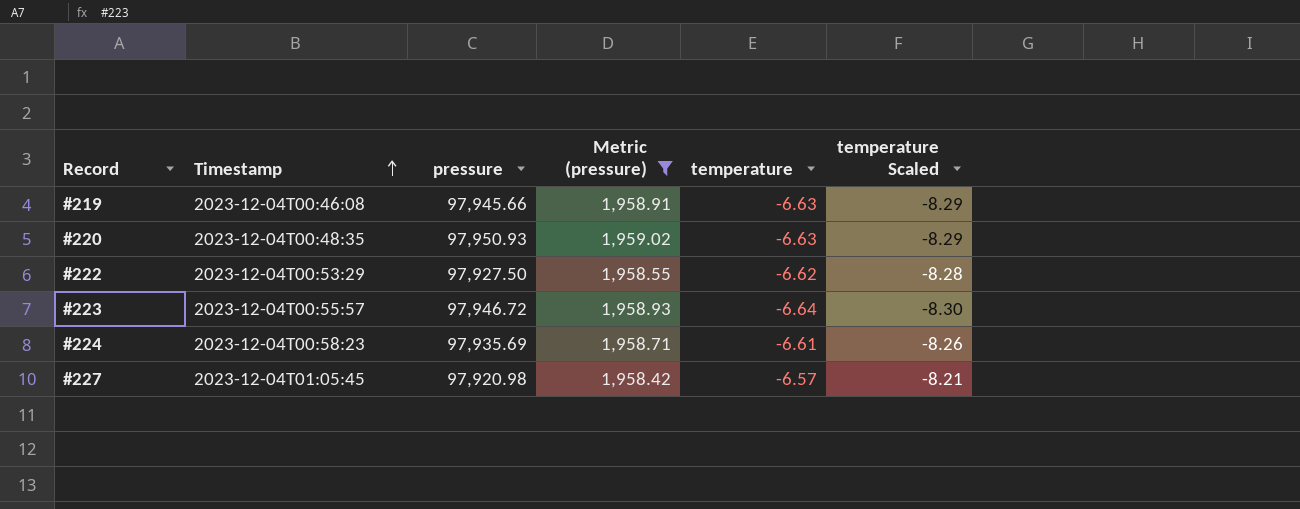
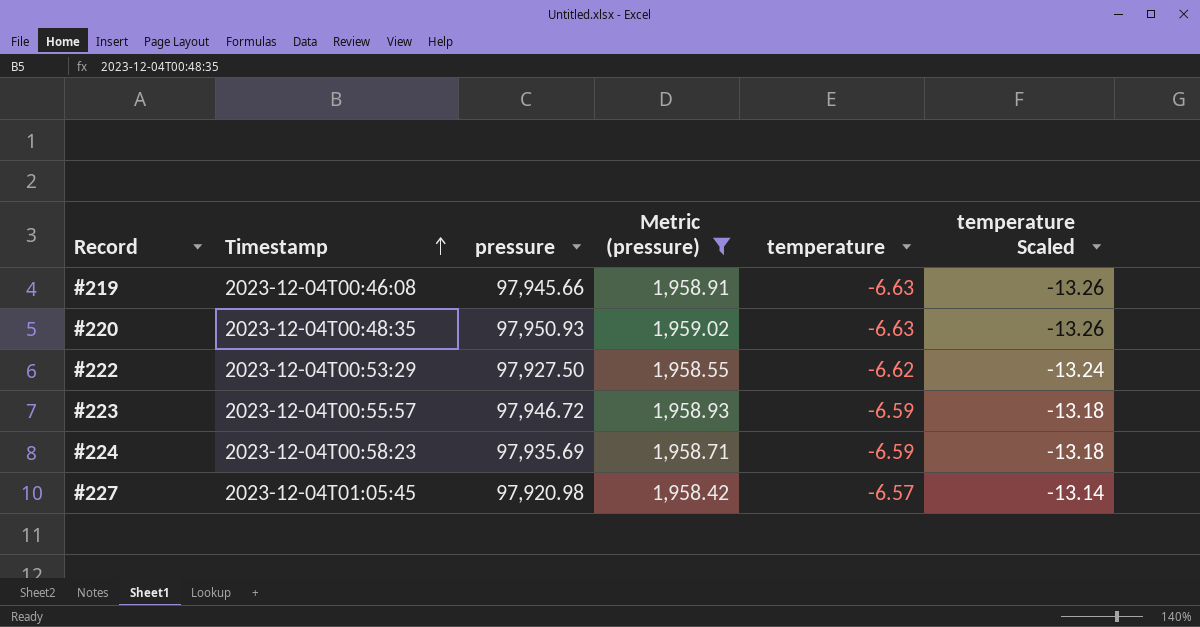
column temperature Scaled | formula: [temperature] * 1.25 -> [temperature] * 2
#223 | temperature: -6.64 -> -6.59
#224 | temperature: -6.61 -> -6.59

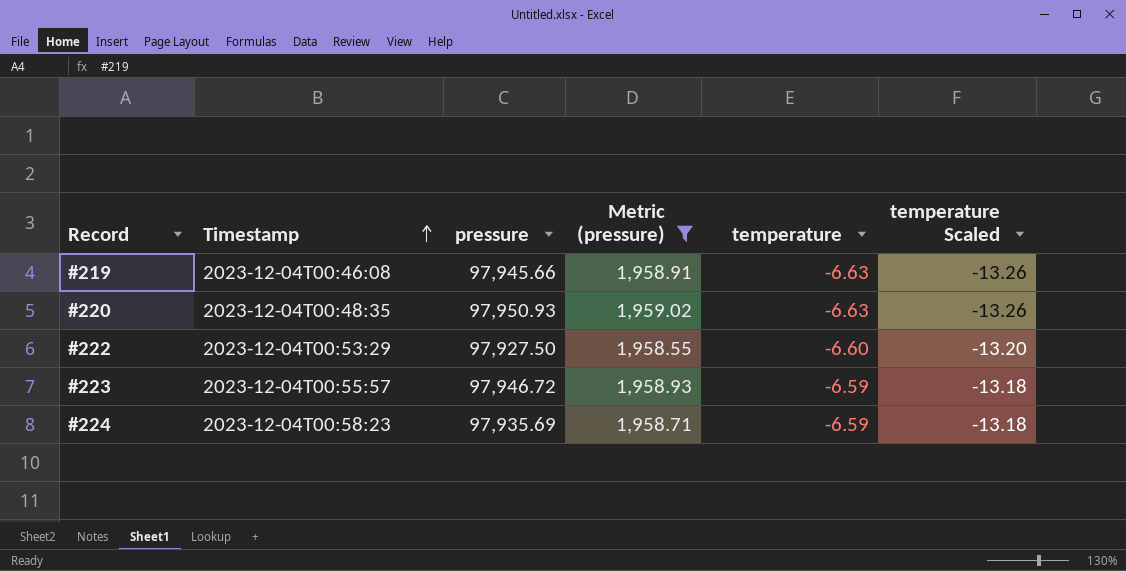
row #227: 2023-12-04T01:05:45 | 97,920.98 | 1,958.42 | -6.57 | -13.14 -> none
#222 | temperature: -6.62 -> -6.60
#222 | temperature Scaled: -13.24 -> -13.20

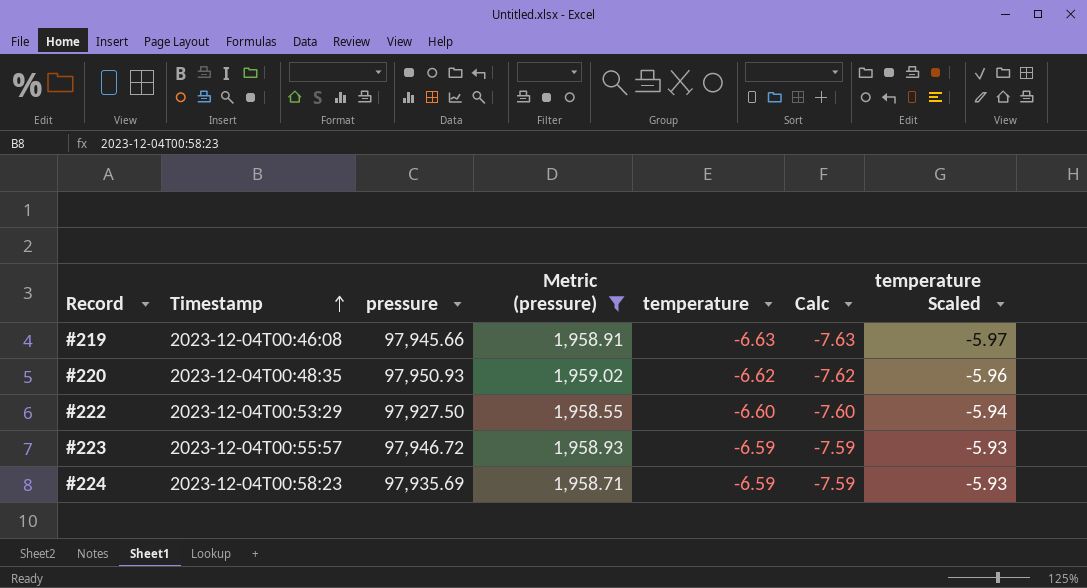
column Calc | formula: none -> [temperature] - 1
column temperature Scaled | formula: [temperature] * 2 -> [temperature] * 0.9
#220 | temperature: -6.63 -> -6.62

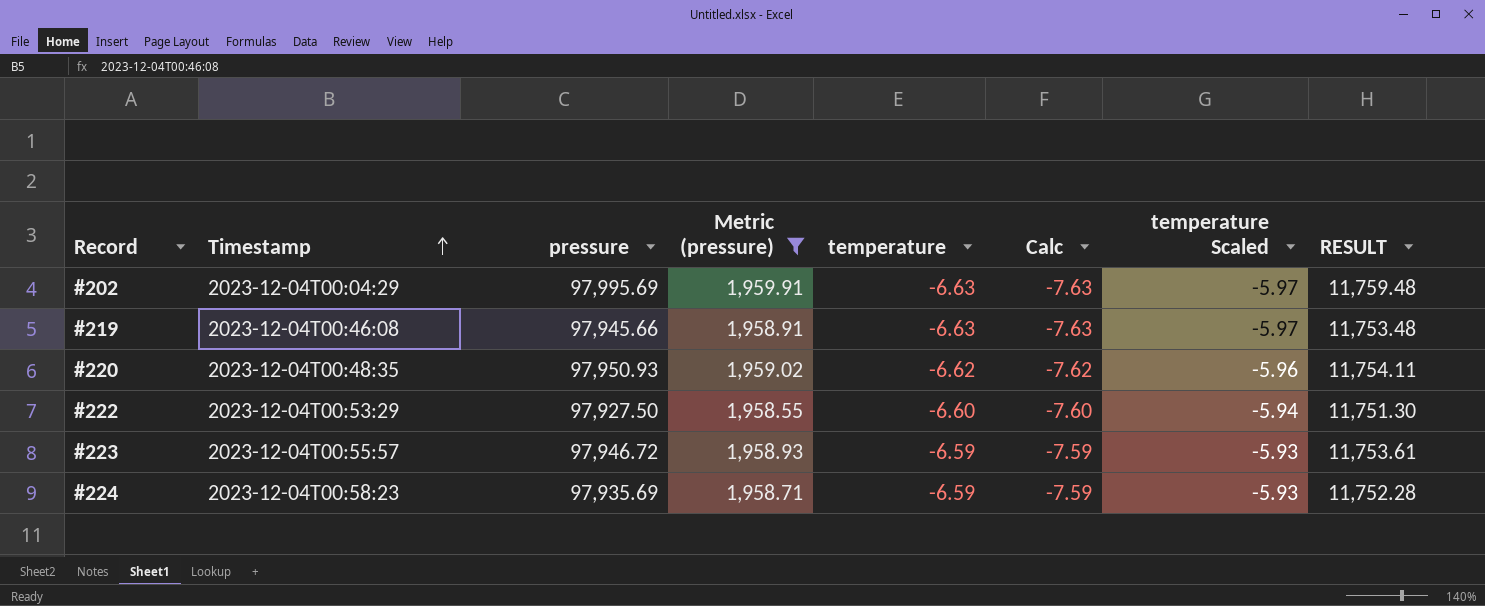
column RESULT | formula: none -> [pressure] * 0.12
row #202: none -> 2023-12-04T00:04:29 | 97,995.69 | 1,959.91 | -6.63 | -7.63 | -5.97 | 11,759.48

